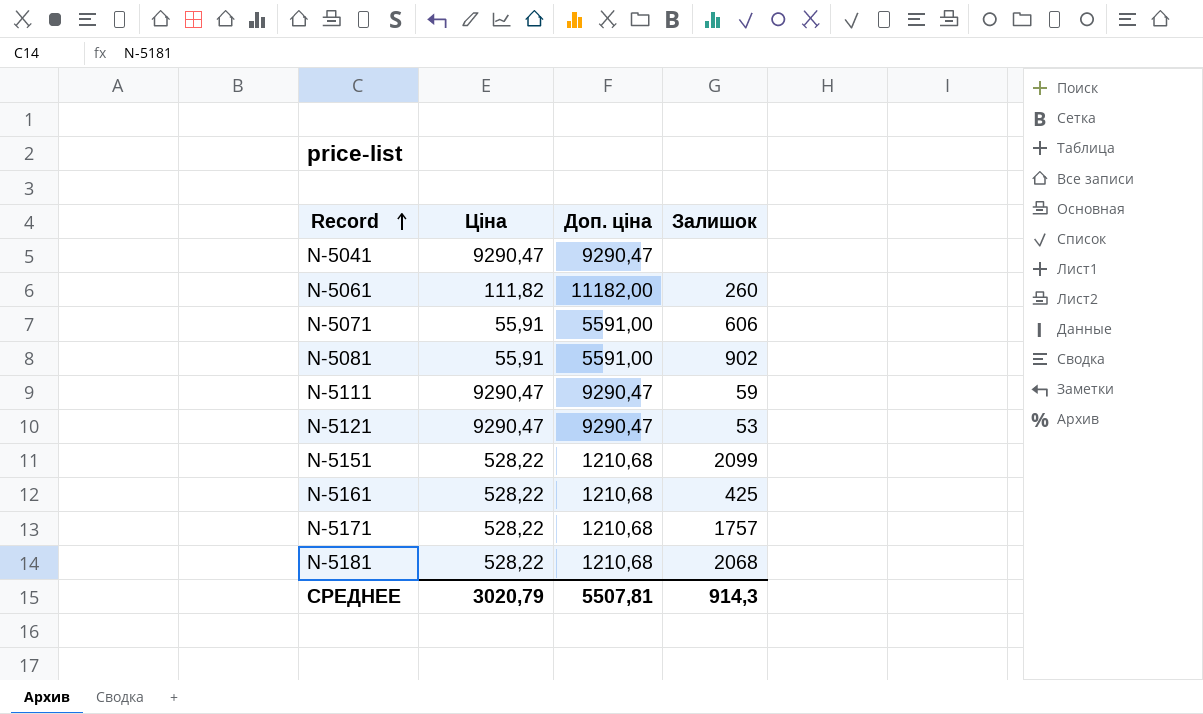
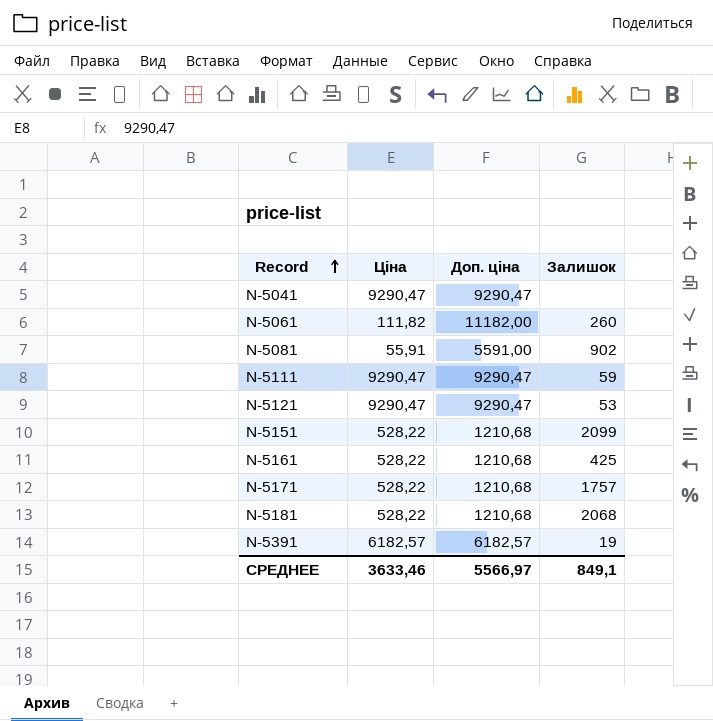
row N-5071: 55,91 | 5591,00 | 606 -> none
row N-5391: none -> 6182,57 | 6182,57 | 19
СРЕДНЕЕ | Ціна: 3020,79 -> 3633,46
СРЕДНЕЕ | Доп. ціна: 5507,81 -> 5566,97
СРЕДНЕЕ | Залишок: 914,3 -> 849,1

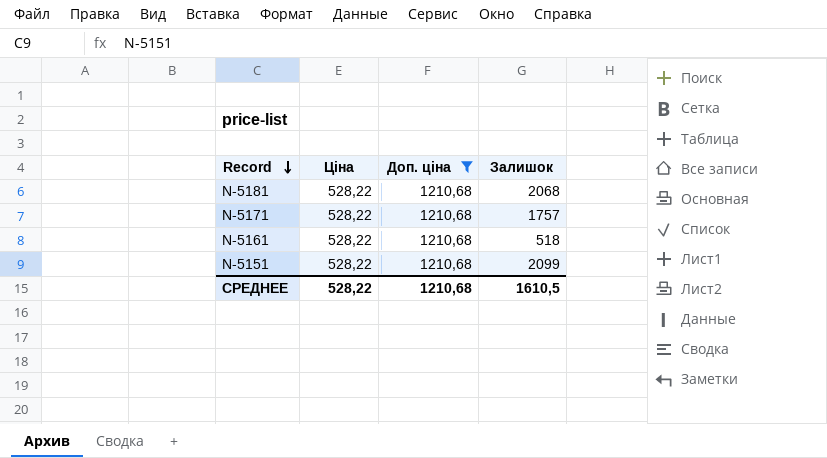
filter: none -> Доп. ціна = 1210,68
row order: Record ascending -> Record descending
N-5161 | Залишок: 425 -> 518
СРЕДНЕЕ | Ціна: 3633,46 -> 528,22
СРЕДНЕЕ | Доп. ціна: 5566,97 -> 1210,68
СРЕДНЕЕ | Залишок: 849,1 -> 1610,5

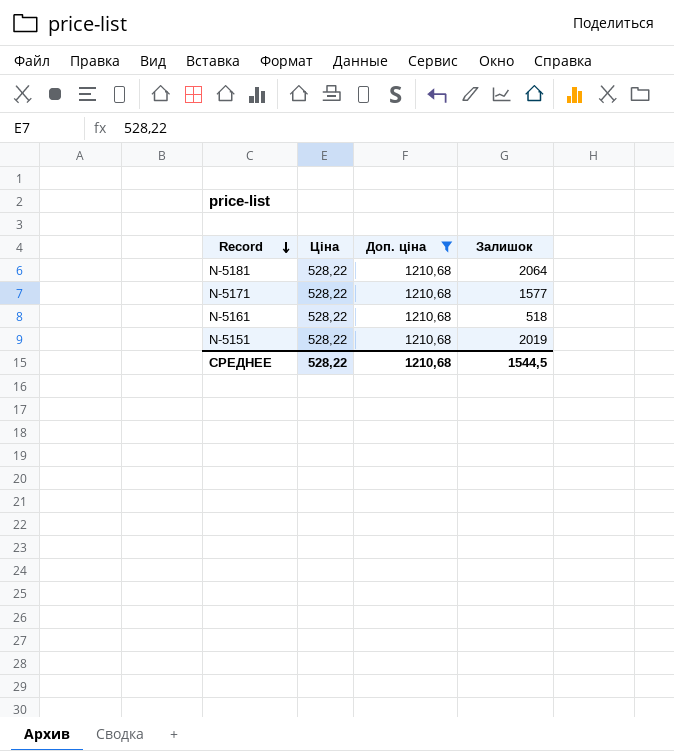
N-5181 | Залишок: 2068 -> 2064
N-5171 | Залишок: 1757 -> 1577
N-5151 | Залишок: 2099 -> 2019
СРЕДНЕЕ | Залишок: 1610,5 -> 1544,5

